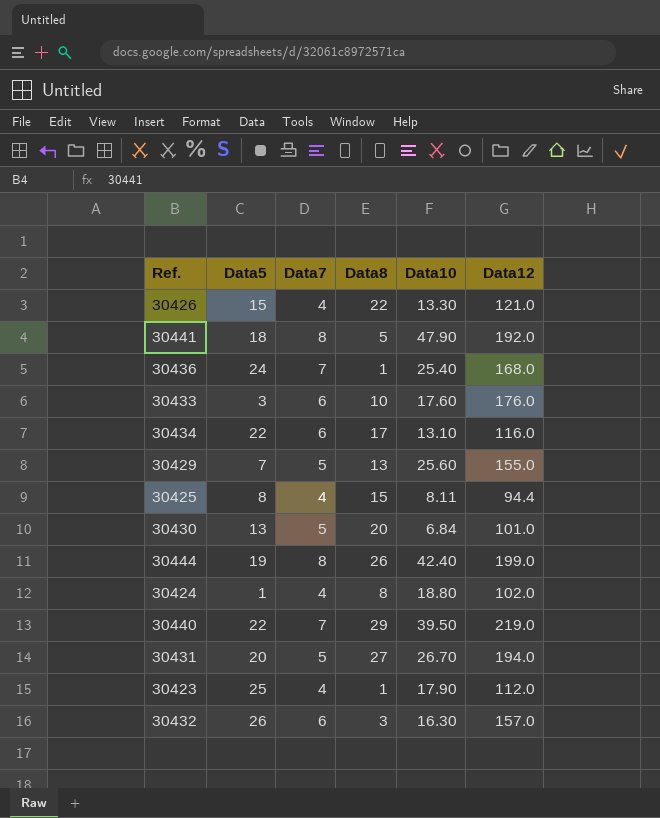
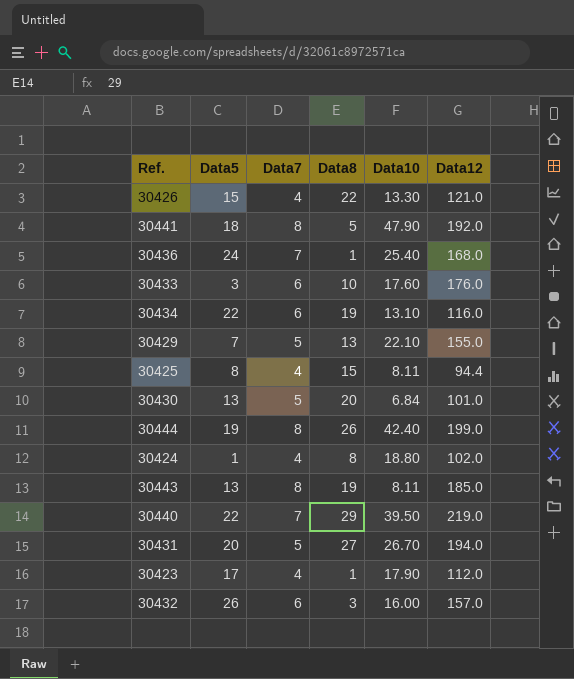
30434 | Data8: 17 -> 19
30429 | Data10: 25.60 -> 22.10
row 30443: none -> 13 | 8 | 19 | 8.11 | 185.0
30423 | Data5: 25 -> 17
30432 | Data10: 16.30 -> 16.00

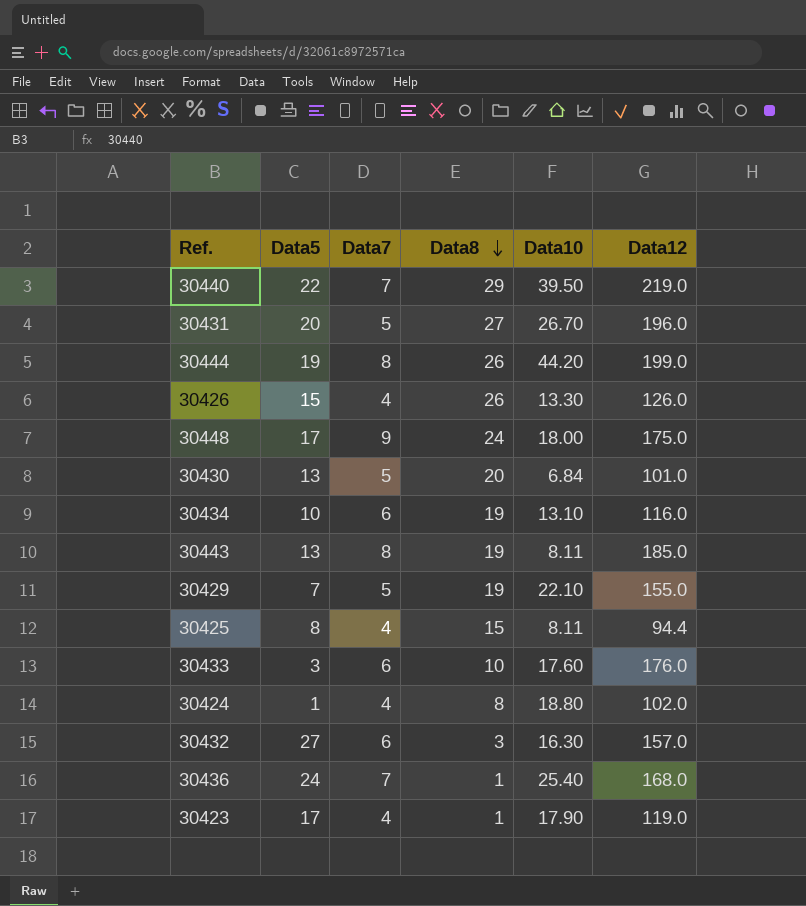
row order: none -> Data8 descending
row 30441: 18 | 8 | 5 | 47.90 | 192.0 -> none
30431 | Data12: 194.0 -> 196.0
30444 | Data10: 42.40 -> 44.20
30426 | Data8: 22 -> 26
30426 | Data12: 121.0 -> 126.0
row 30448: none -> 17 | 9 | 24 | 18.00 | 175.0
30434 | Data5: 22 -> 10
30429 | Data8: 13 -> 19
30432 | Data5: 26 -> 27
30432 | Data10: 16.00 -> 16.30
30423 | Data12: 112.0 -> 119.0

